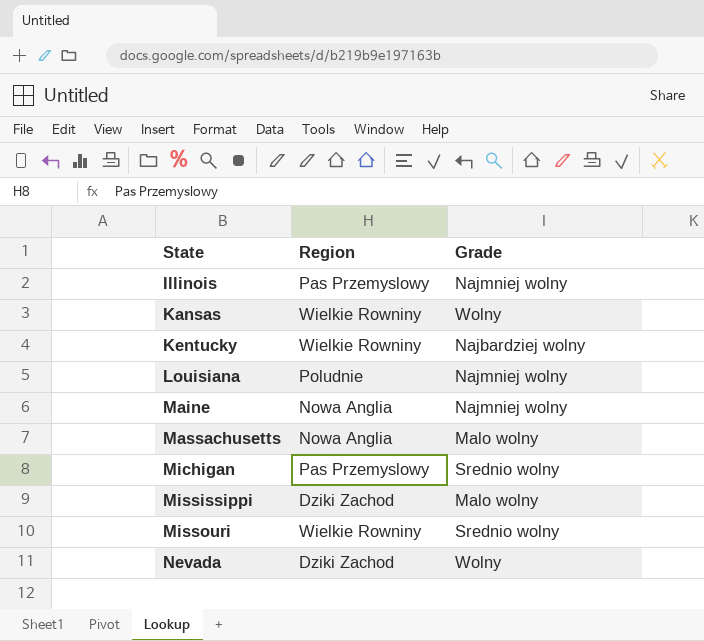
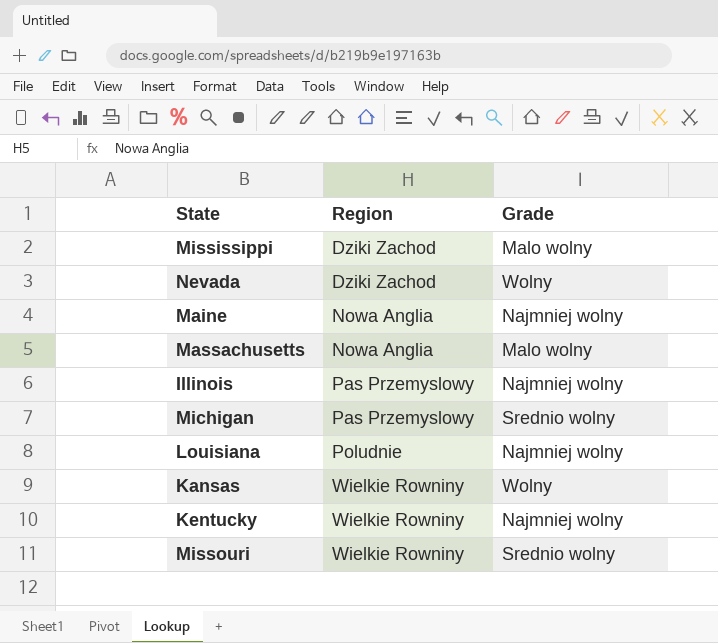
row order: State ascending -> Region ascending
Kentucky | Grade: Najbardziej wolny -> Najmniej wolny

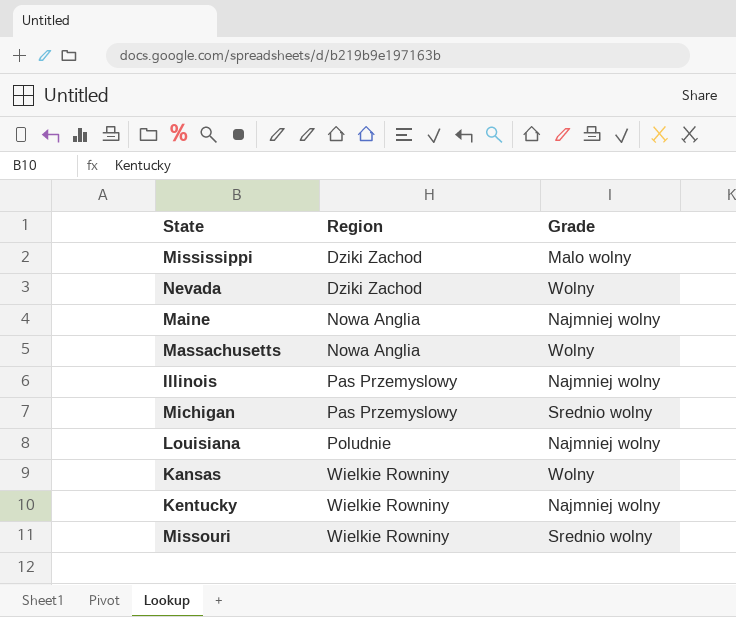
Massachusetts | Grade: Malo wolny -> Wolny

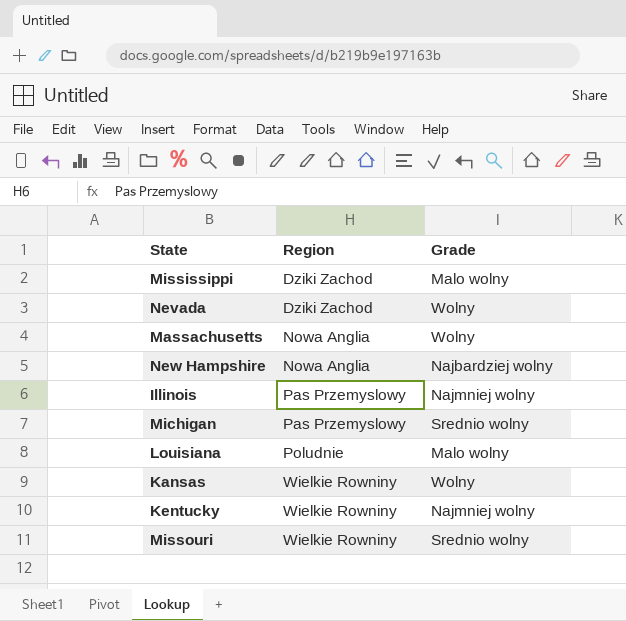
row Maine: Nowa Anglia | Najmniej wolny -> none
row New Hampshire: none -> Nowa Anglia | Najbardziej wolny
Louisiana | Grade: Najmniej wolny -> Malo wolny

